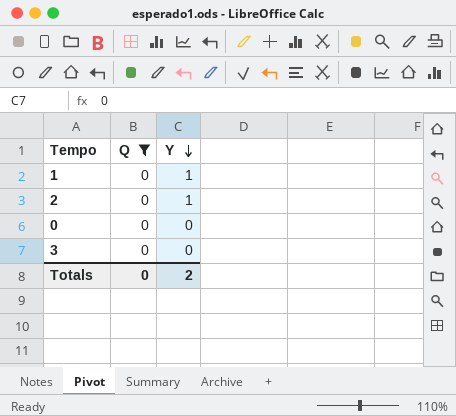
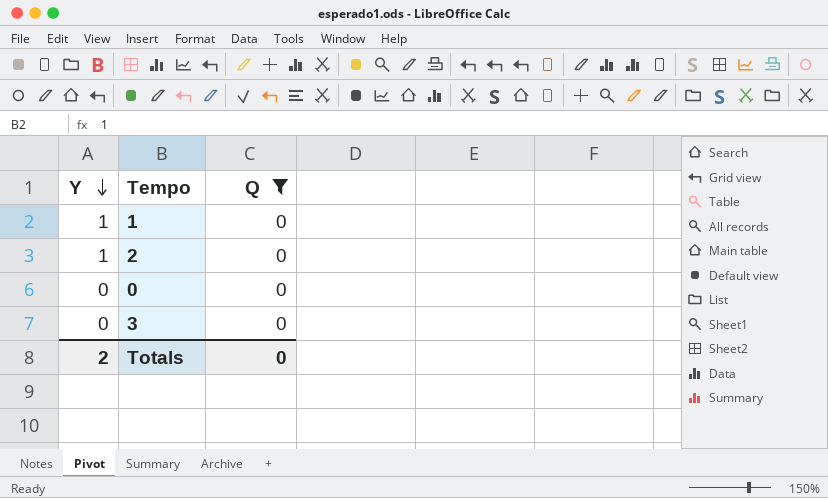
column Y | position: 3 -> 1

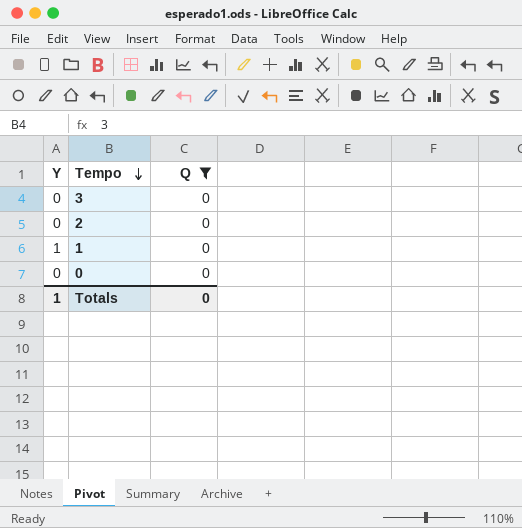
row order: Y descending -> Tempo descending
2 | Y: 1 -> 0
Totals | Y: 2 -> 1

